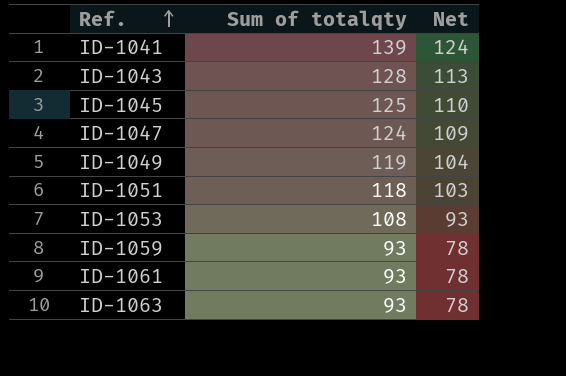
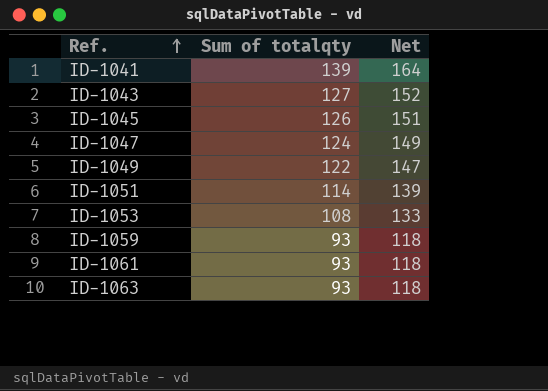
column Net | formula: [Sum of totalqty] - 15 -> [Sum of totalqty] + 25
ID-1043 | Sum of totalqty: 128 -> 127
ID-1045 | Sum of totalqty: 125 -> 126
ID-1049 | Sum of totalqty: 119 -> 122
ID-1051 | Sum of totalqty: 118 -> 114

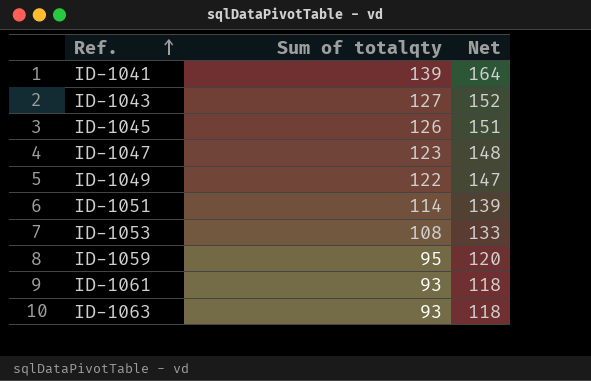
ID-1047 | Sum of totalqty: 124 -> 123
ID-1047 | Net: 149 -> 148
ID-1059 | Sum of totalqty: 93 -> 95
ID-1059 | Net: 118 -> 120

